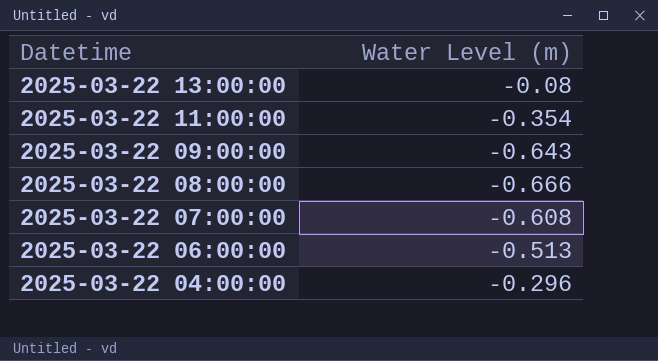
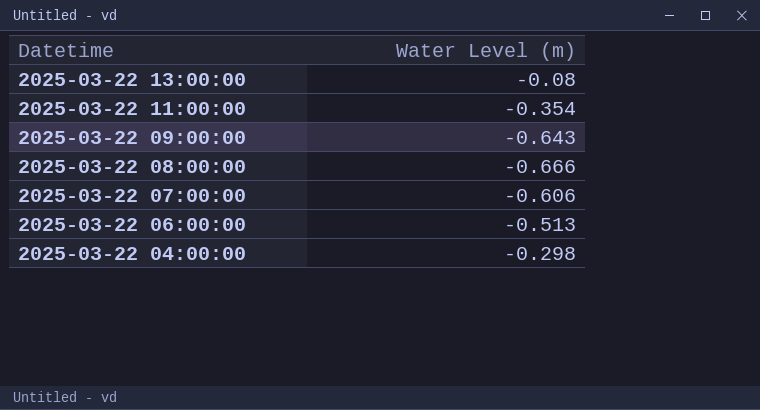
2025-03-22 07:00:00 | Water Level (m): -0.608 -> -0.606
2025-03-22 04:00:00 | Water Level (m): -0.296 -> -0.298

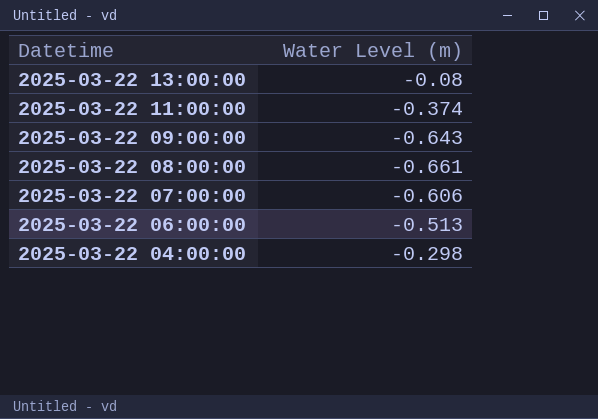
2025-03-22 11:00:00 | Water Level (m): -0.354 -> -0.374
2025-03-22 08:00:00 | Water Level (m): -0.666 -> -0.661

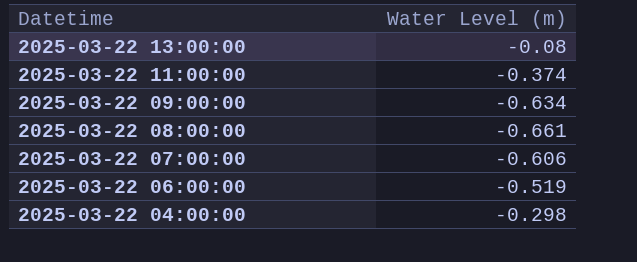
2025-03-22 09:00:00 | Water Level (m): -0.643 -> -0.634
2025-03-22 06:00:00 | Water Level (m): -0.513 -> -0.519

